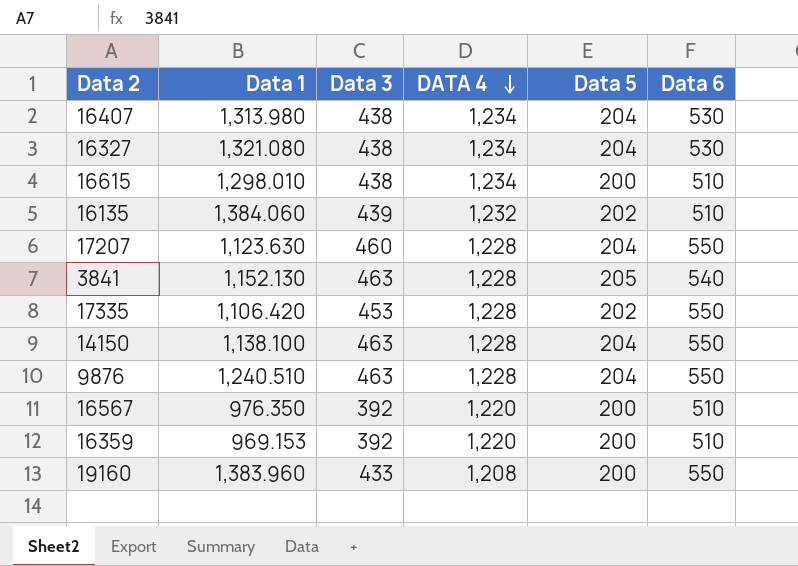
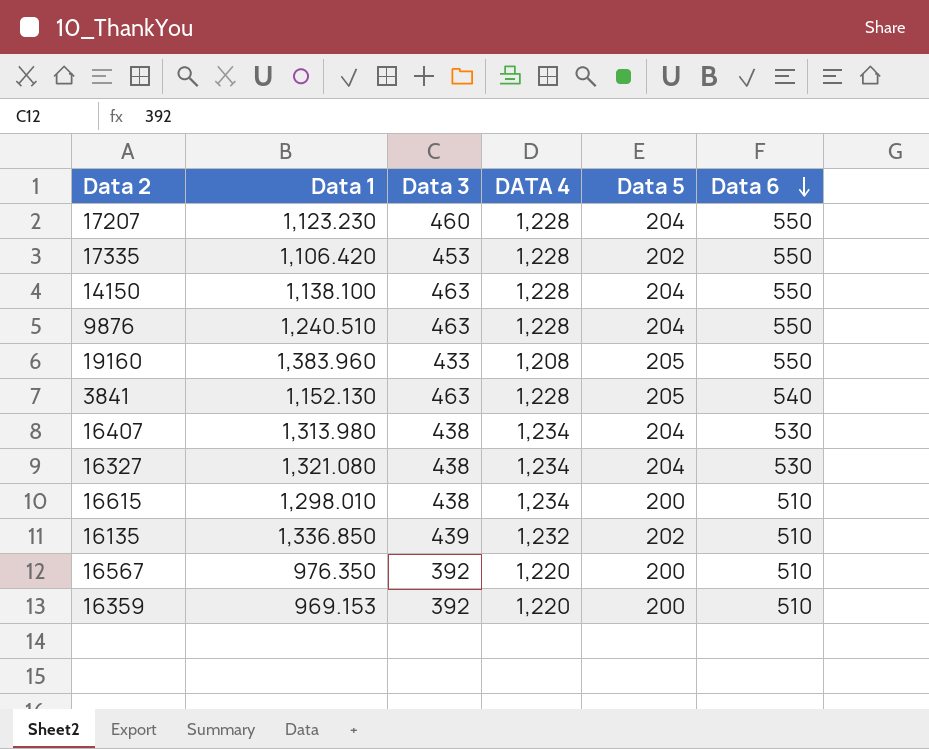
row order: DATA 4 descending -> Data 6 descending
17207 | Data 1: 1,123.630 -> 1,123.230
19160 | Data 5: 200 -> 205
16135 | Data 1: 1,384.060 -> 1,336.850

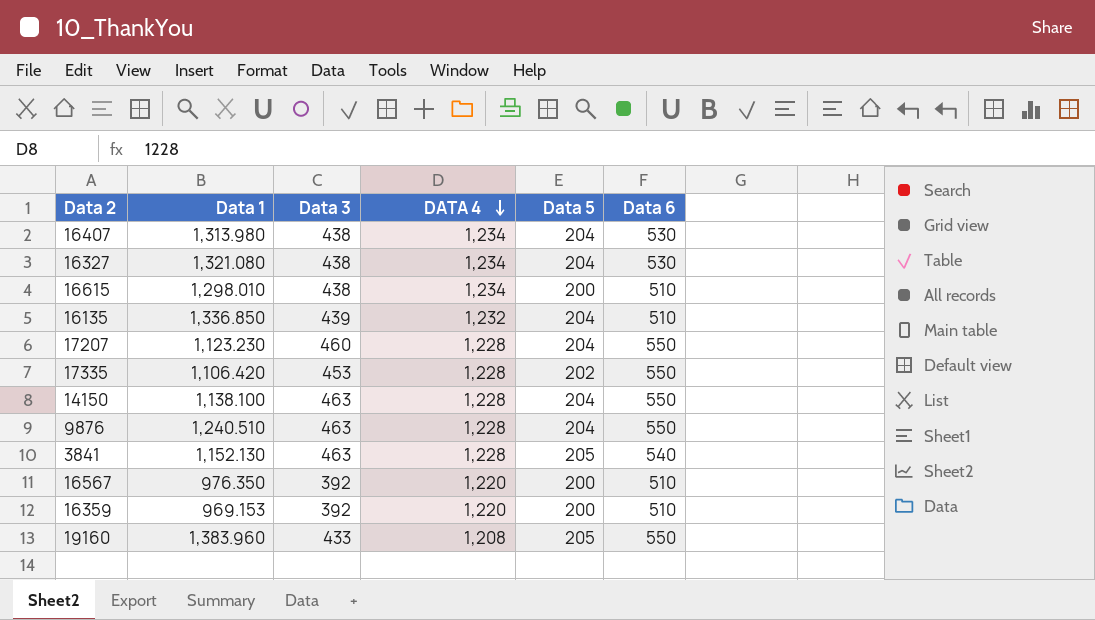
row order: Data 6 descending -> DATA 4 descending
16135 | Data 5: 202 -> 204

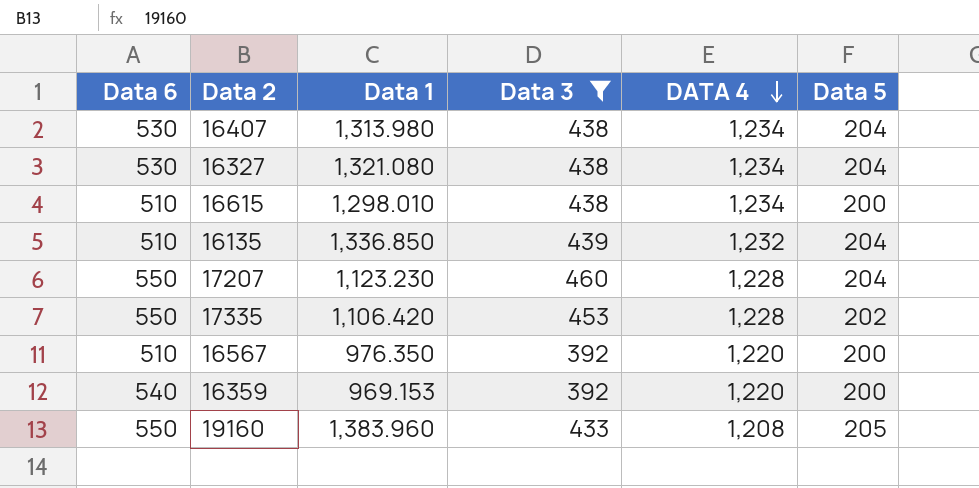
filter: none -> Data 3 != 463
column Data 6 | position: 6 -> 1
16359 | Data 6: 510 -> 540

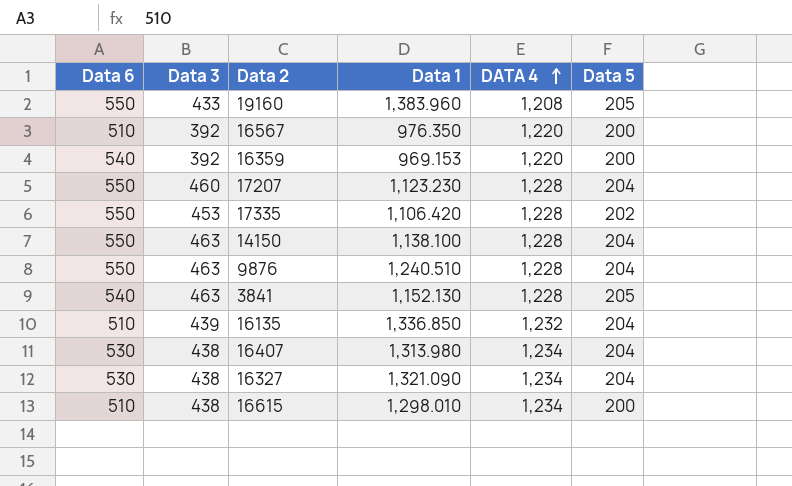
filter: Data 3 != 463 -> none
row order: DATA 4 descending -> DATA 4 ascending
column Data 3 | position: 4 -> 2
16327 | Data 1: 1,321.080 -> 1,321.090

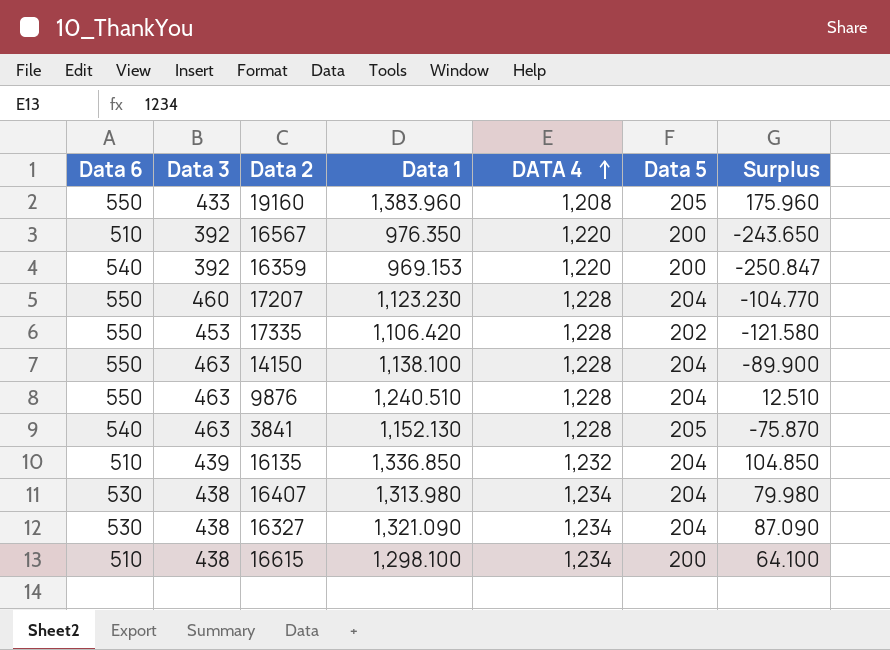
column Surplus | formula: none -> [Data 1] - [DATA 4]
16615 | Data 1: 1,298.010 -> 1,298.100

